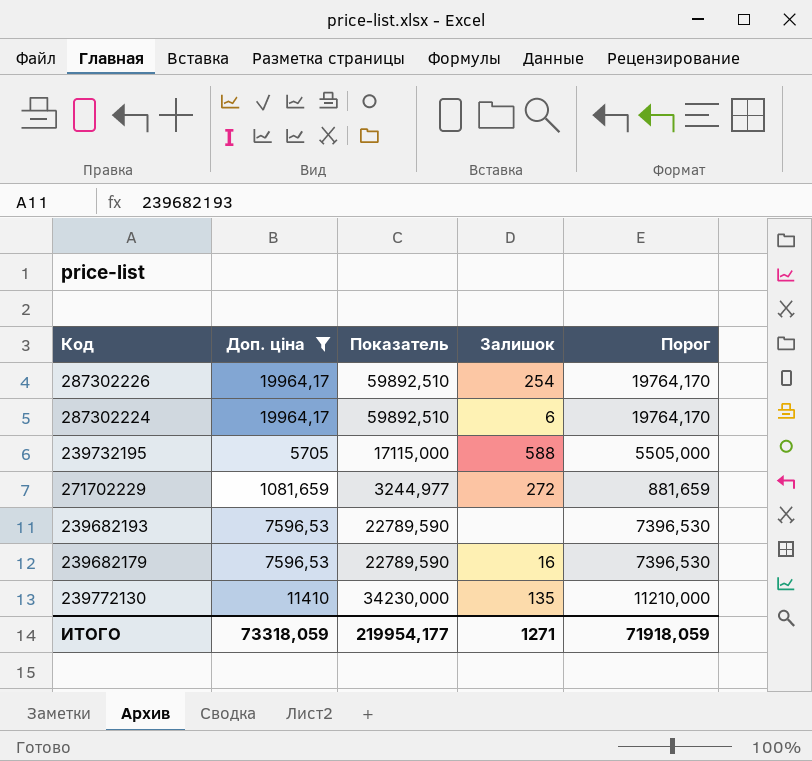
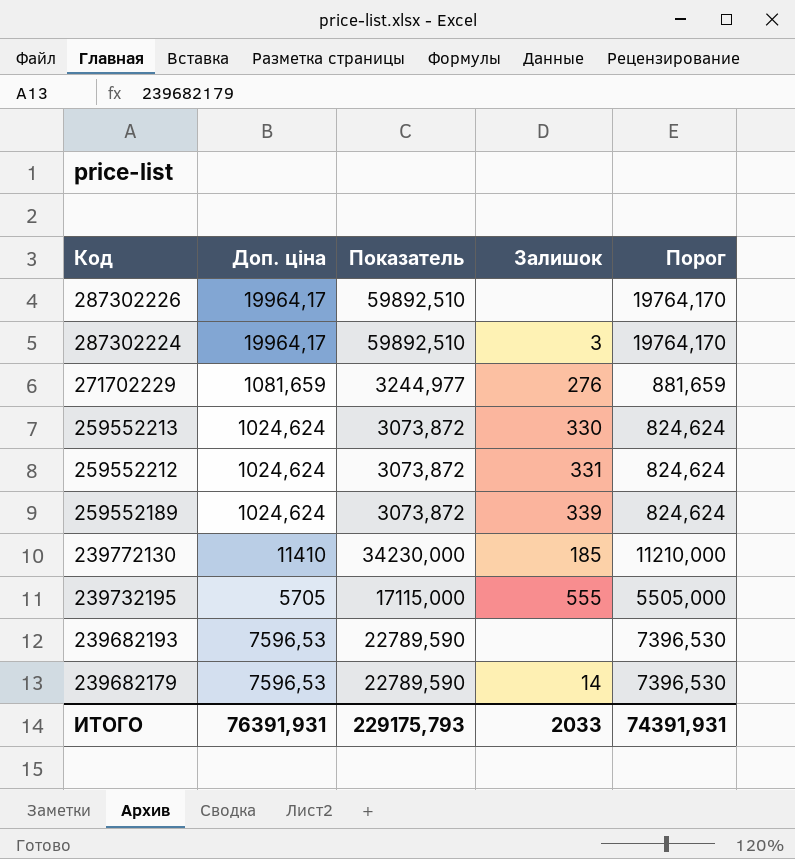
filter: Доп. ціна != 1024,624 -> none
row order: none -> Код descending
287302226 | Залишок: 254 -> none
287302224 | Залишок: 6 -> 3
271702229 | Залишок: 272 -> 276
239772130 | Залишок: 135 -> 185
239732195 | Залишок: 588 -> 555
239682179 | Залишок: 16 -> 14
ИТОГО | Доп. ціна: 73318,059 -> 76391,931
ИТОГО | Показатель: 219954,177 -> 229175,793
ИТОГО | Залишок: 1271 -> 2033
ИТОГО | Порог: 71918,059 -> 74391,931

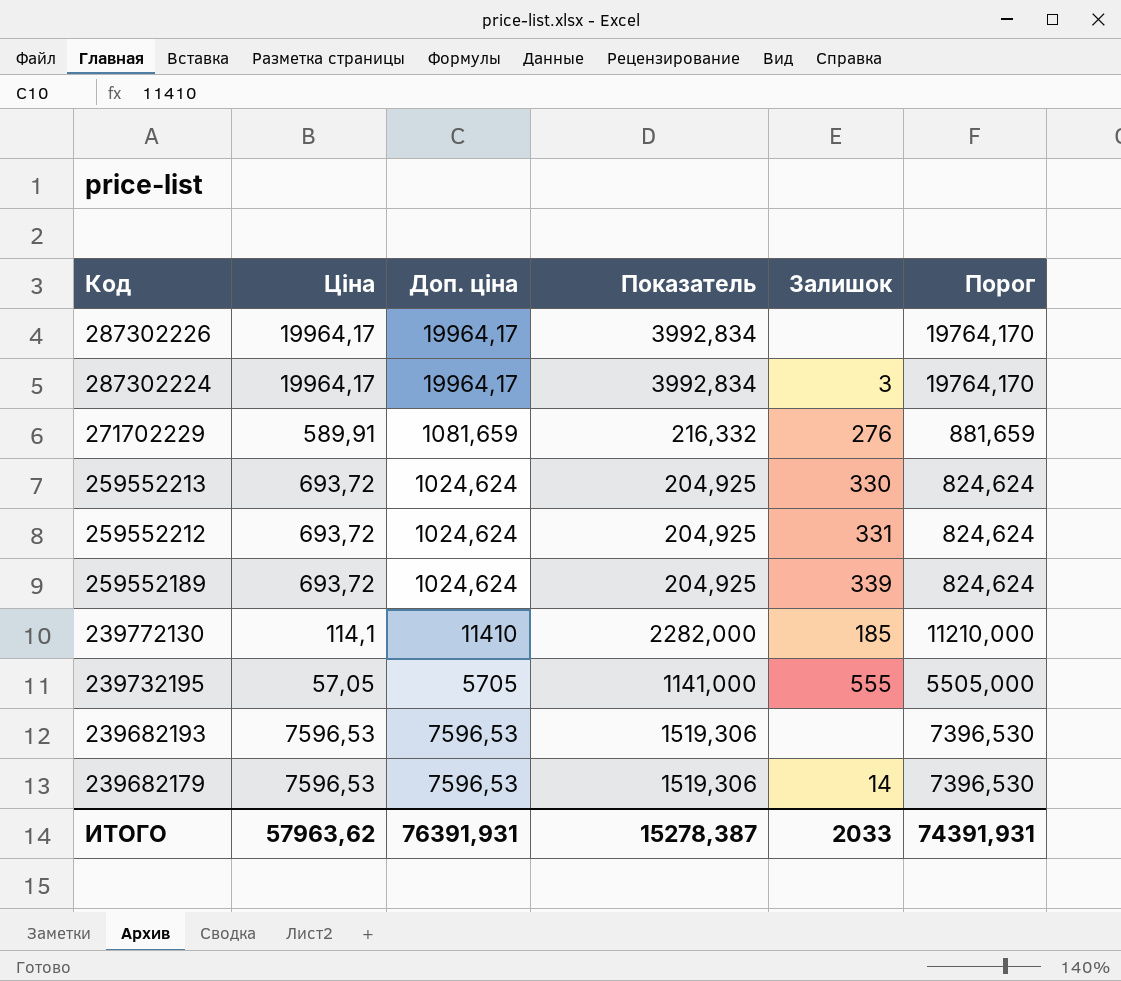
column Ціна | position: none -> 2
column Показатель | formula: [Доп. ціна] * 3 -> [Доп. ціна] * 0,2
ИТОГО | Показатель: 229175,793 -> 15278,387

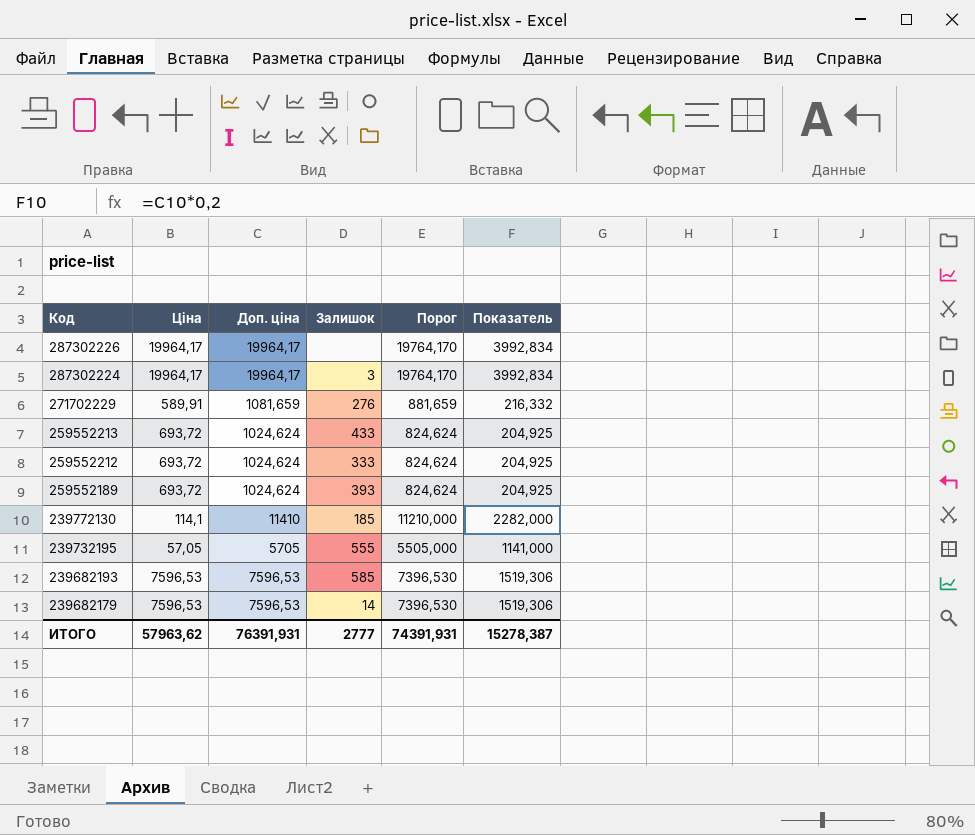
column Показатель | position: 4 -> 6
259552213 | Залишок: 330 -> 433
259552212 | Залишок: 331 -> 333
259552189 | Залишок: 339 -> 393
239682193 | Залишок: none -> 585
ИТОГО | Залишок: 2033 -> 2777

